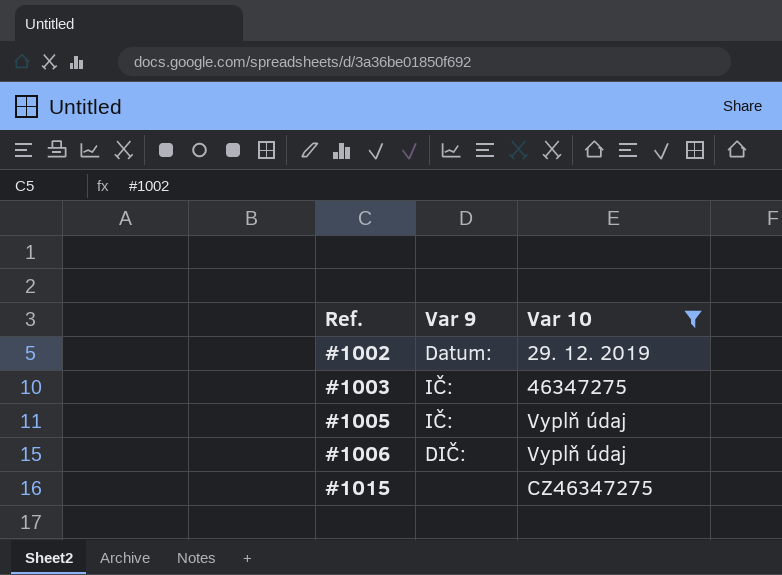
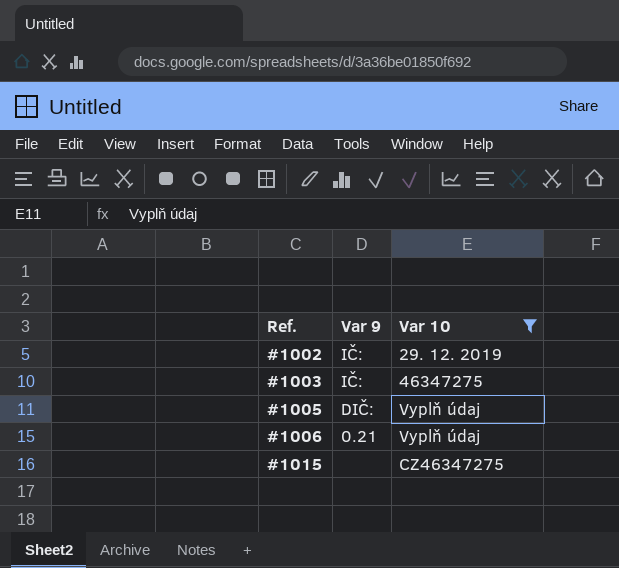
#1002 | Var 9: Datum: -> IČ:
#1005 | Var 9: IČ: -> DIČ:
#1006 | Var 9: DIČ: -> 0.21

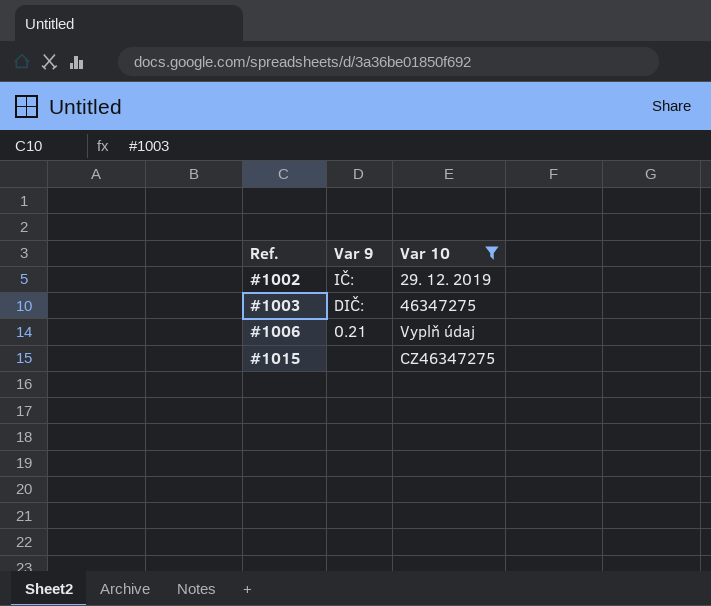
row #1005: DIČ: | Vyplň údaj -> none
#1003 | Var 9: IČ: -> DIČ:

